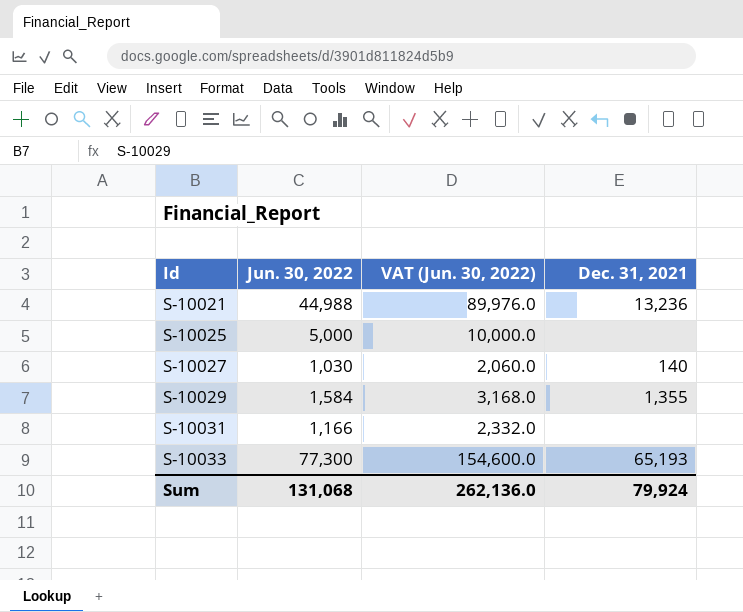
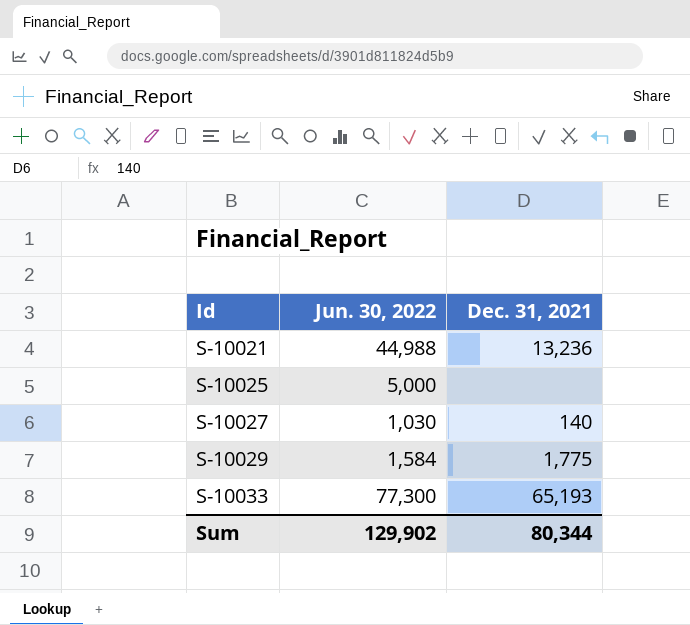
column VAT (Jun. 30, 2022) | formula: [Jun. 30, 2022] * 2 -> none
row S-10031: 1,166 | 2,332.0 | none -> none
S-10029 | Dec. 31, 2021: 1,355 -> 1,775
Sum | Jun. 30, 2022: 131,068 -> 129,902
Sum | Dec. 31, 2021: 79,924 -> 80,344

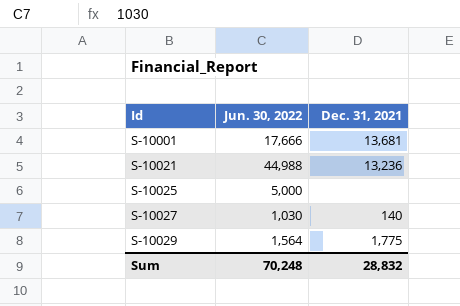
row S-10033: 77,300 | 65,193 -> none
row S-10001: none -> 17,666 | 13,681
S-10029 | Jun. 30, 2022: 1,584 -> 1,564
Sum | Jun. 30, 2022: 129,902 -> 70,248
Sum | Dec. 31, 2021: 80,344 -> 28,832

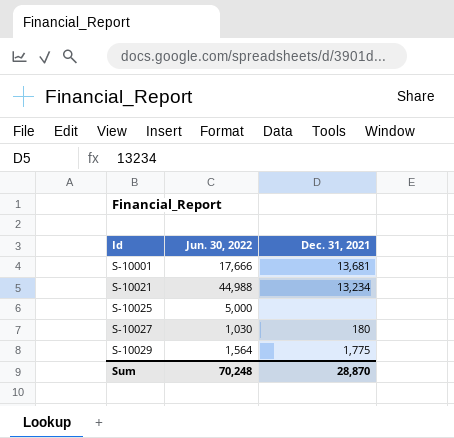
S-10021 | Dec. 31, 2021: 13,236 -> 13,234
S-10027 | Dec. 31, 2021: 140 -> 180
Sum | Dec. 31, 2021: 28,832 -> 28,870

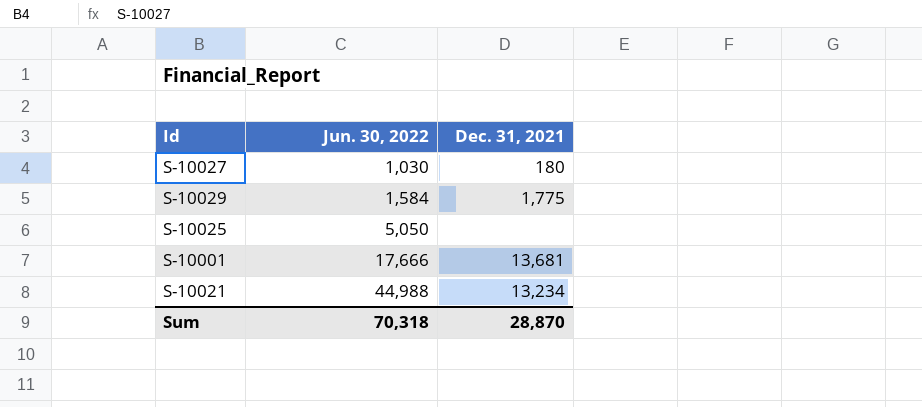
row order: Id ascending -> Jun. 30, 2022 ascending
S-10029 | Jun. 30, 2022: 1,564 -> 1,584
S-10025 | Jun. 30, 2022: 5,000 -> 5,050
Sum | Jun. 30, 2022: 70,248 -> 70,318

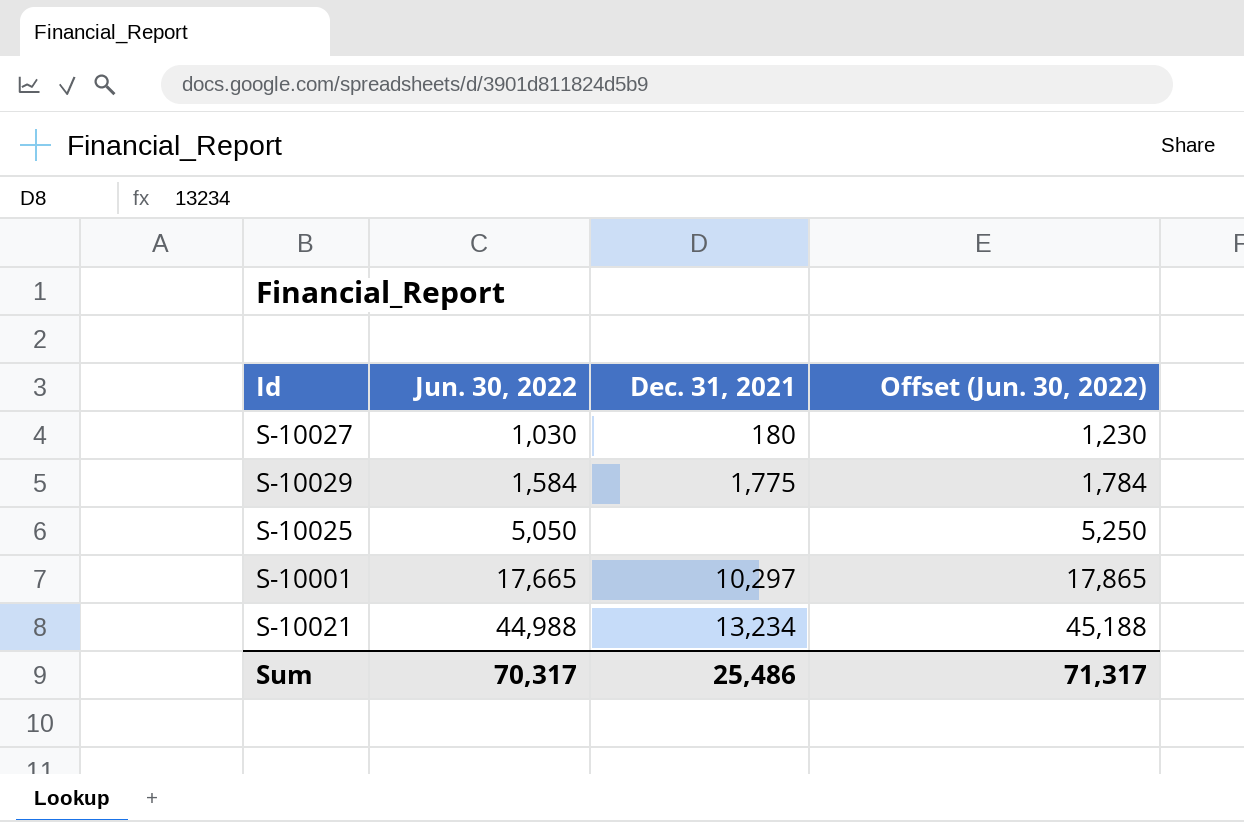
column Offset (Jun. 30, 2022) | formula: none -> [Jun. 30, 2022] + 200
S-10001 | Jun. 30, 2022: 17,666 -> 17,665
S-10001 | Dec. 31, 2021: 13,681 -> 10,297
Sum | Jun. 30, 2022: 70,318 -> 70,317
Sum | Dec. 31, 2021: 28,870 -> 25,486

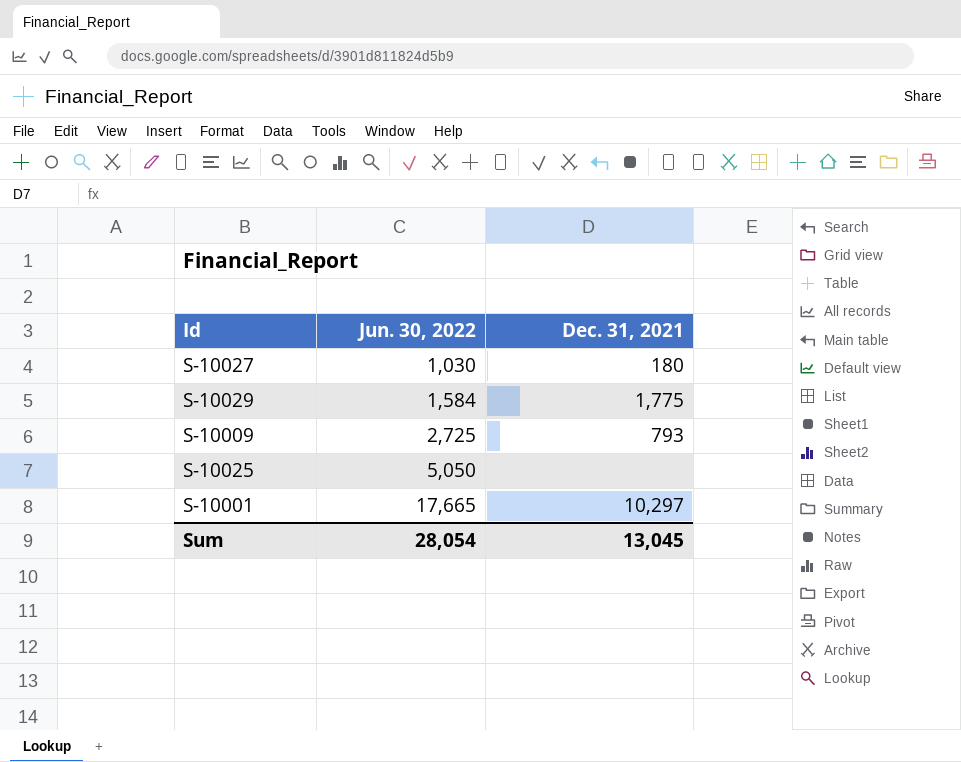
column Offset (Jun. 30, 2022) | formula: [Jun. 30, 2022] + 200 -> none
row S-10021: 44,988 | 13,234 | 45,188 -> none
row S-10009: none -> 2,725 | 793
Sum | Jun. 30, 2022: 70,317 -> 28,054
Sum | Dec. 31, 2021: 25,486 -> 13,045

